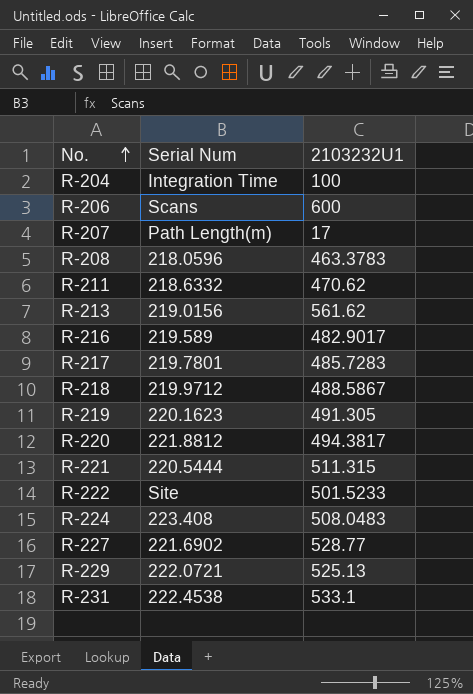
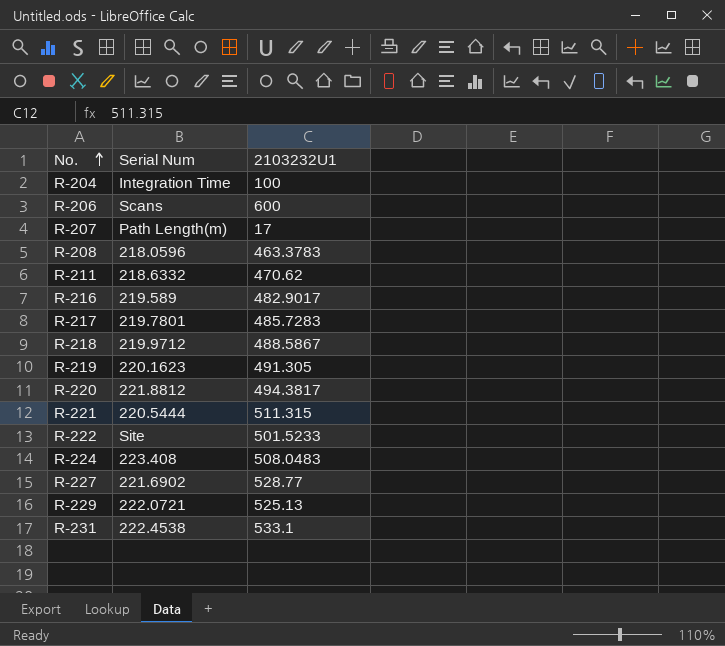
row R-213: 219.0156 | 561.62 -> none

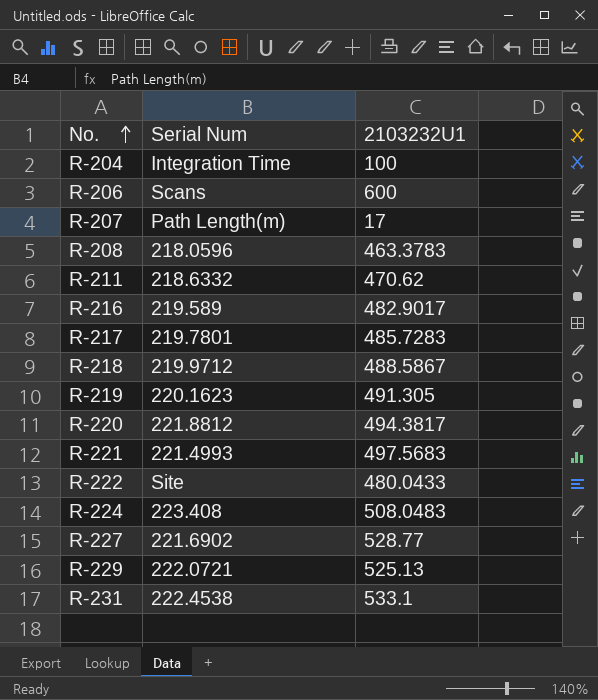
R-221 | Serial Num: 220.5444 -> 221.4993
R-221 | 2103232U1: 511.315 -> 497.5683
R-222 | 2103232U1: 501.5233 -> 480.0433

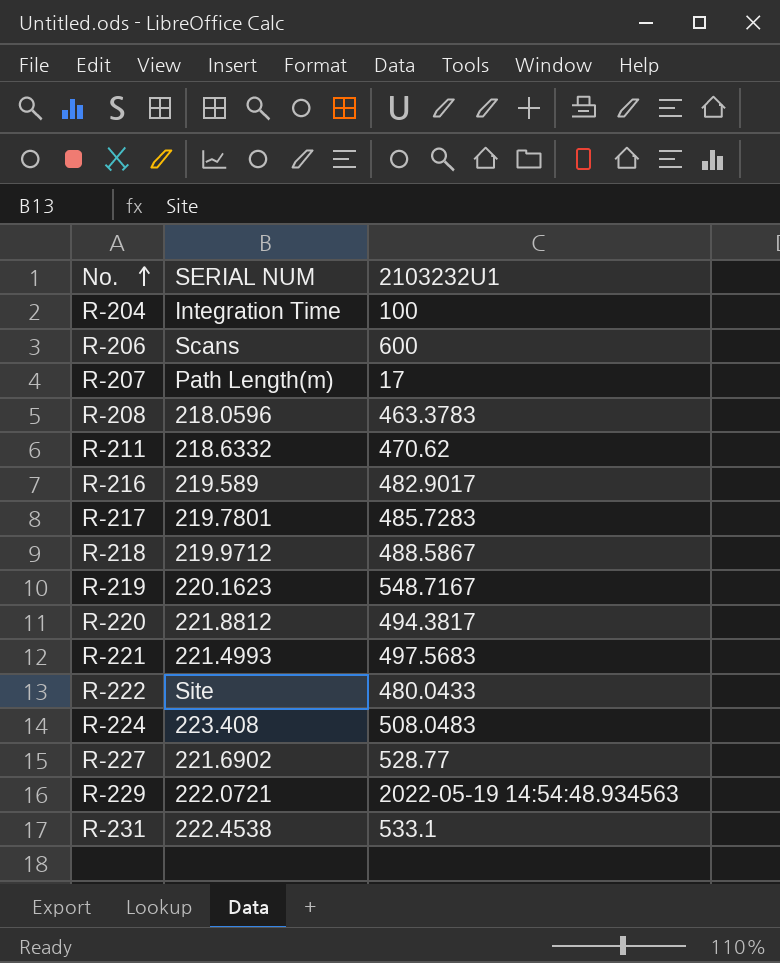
column name: Serial Num -> SERIAL NUM
R-219 | 2103232U1: 491.305 -> 548.7167
R-229 | 2103232U1: 525.13 -> 2022-05-19 14:54:48.934563

